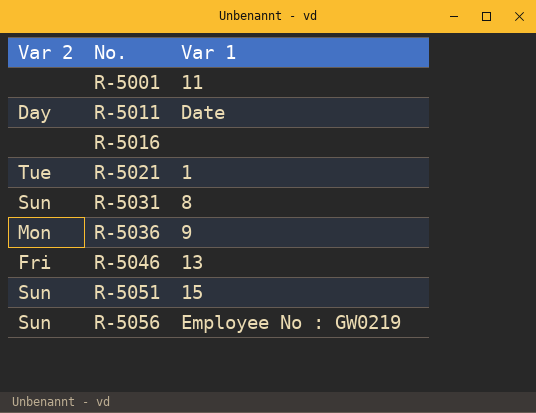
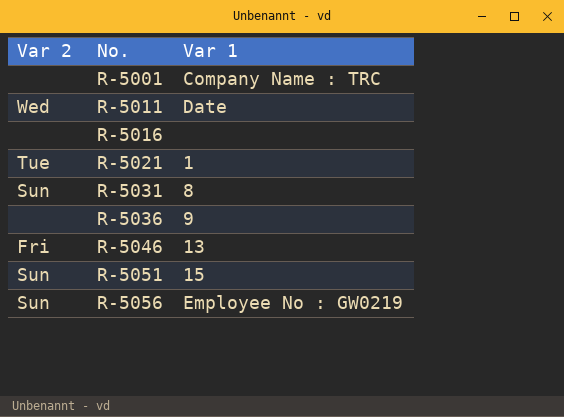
R-5001 | Var 1: 11 -> Company Name : TRC
R-5011 | Var 2: Day -> Wed
R-5036 | Var 2: Mon -> none

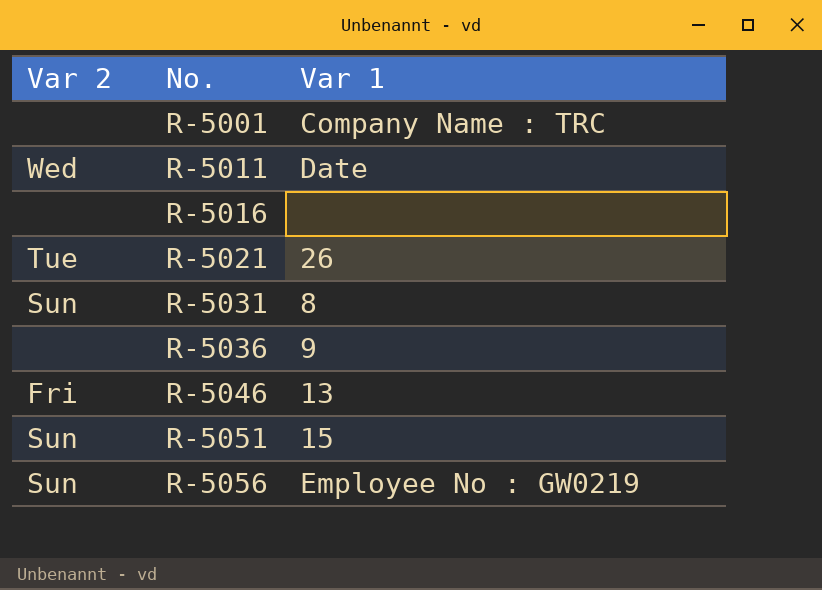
R-5021 | Var 1: 1 -> 26

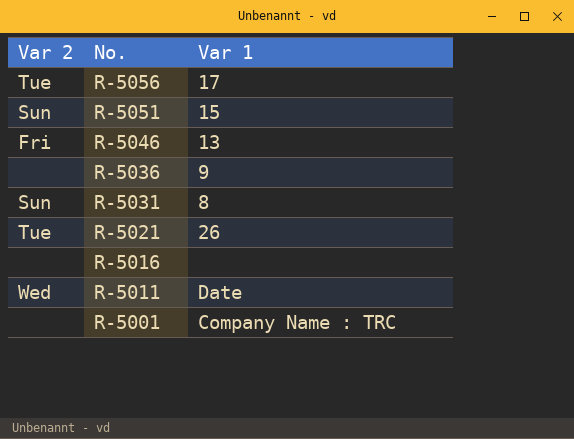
row order: No. ascending -> No. descending
R-5056 | Var 2: Sun -> Tue
R-5056 | Var 1: Employee No : GW0219 -> 17

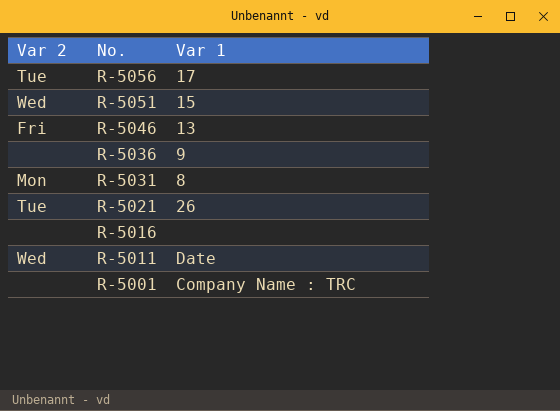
R-5051 | Var 2: Sun -> Wed
R-5031 | Var 2: Sun -> Mon

